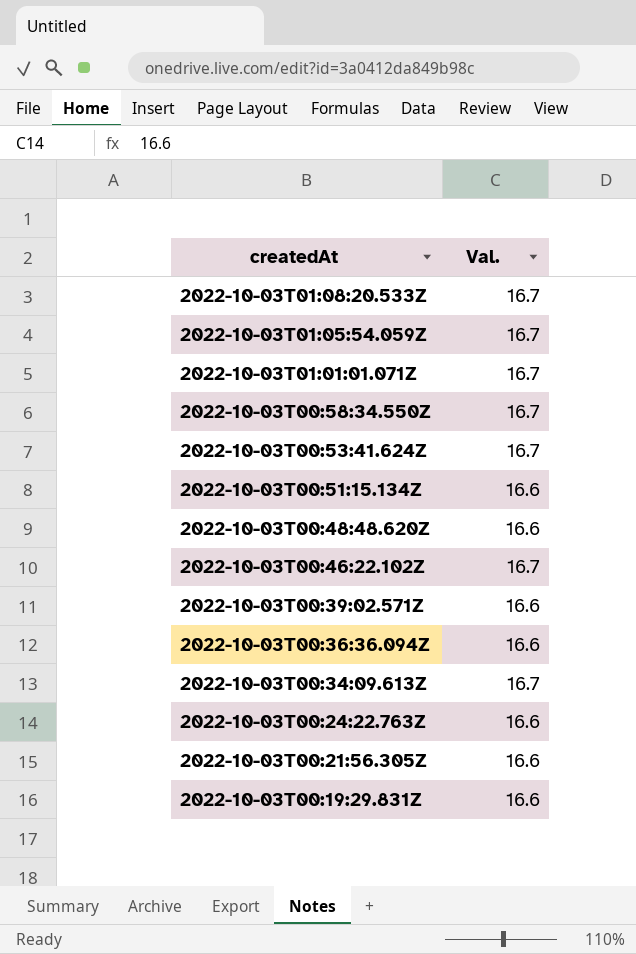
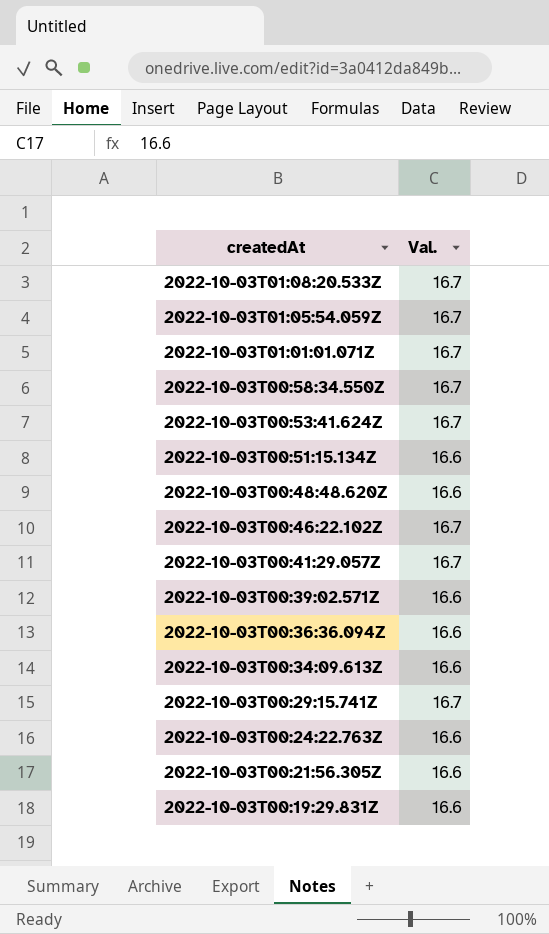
row 2022-10-03T00:41:29.057Z: none -> 16.7
2022-10-03T00:34:09.613Z | Val.: 16.7 -> 16.6
row 2022-10-03T00:29:15.741Z: none -> 16.7

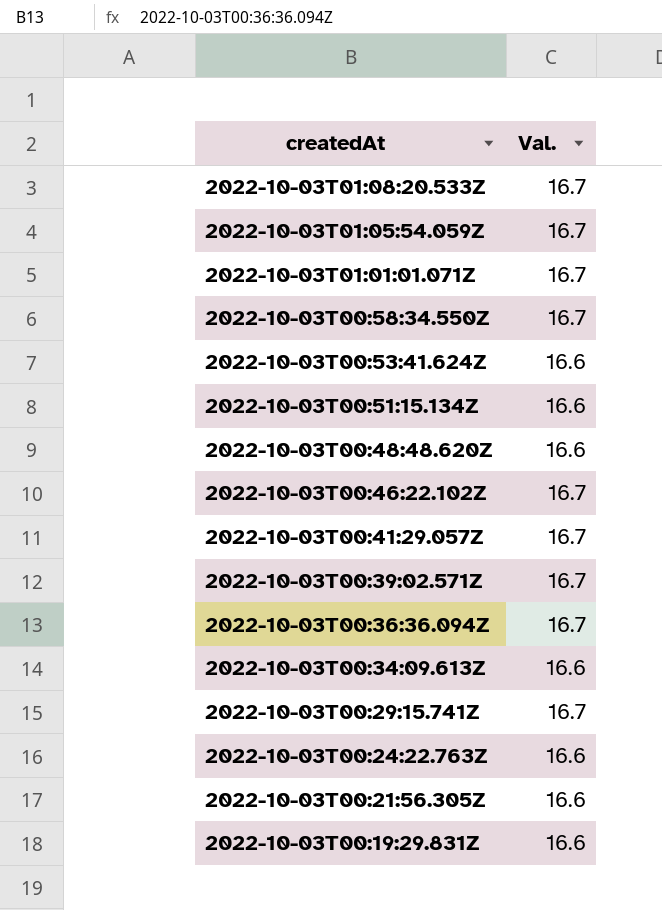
2022-10-03T00:53:41.624Z | Val.: 16.7 -> 16.6
2022-10-03T00:39:02.571Z | Val.: 16.6 -> 16.7
2022-10-03T00:36:36.094Z | Val.: 16.6 -> 16.7

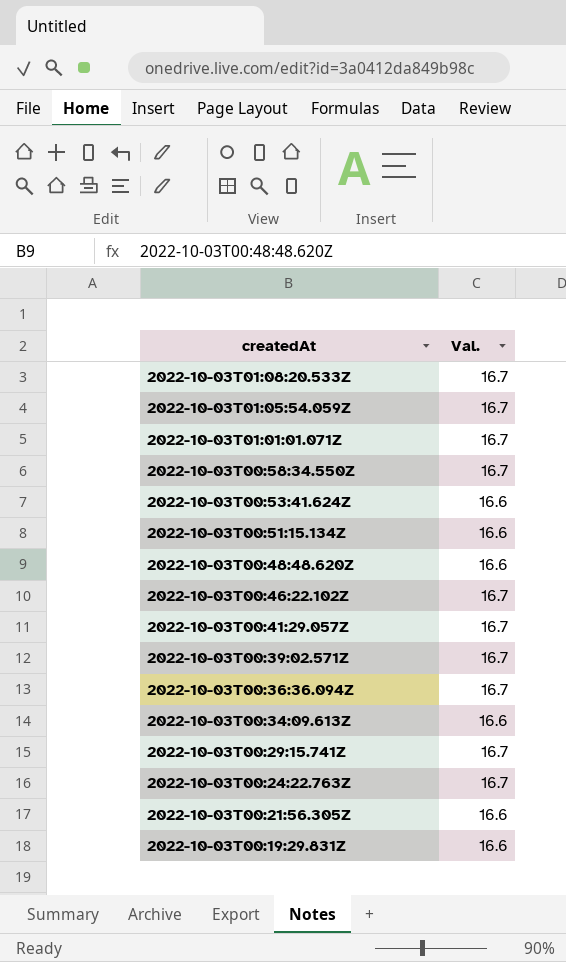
2022-10-03T00:24:22.763Z | Val.: 16.6 -> 16.7

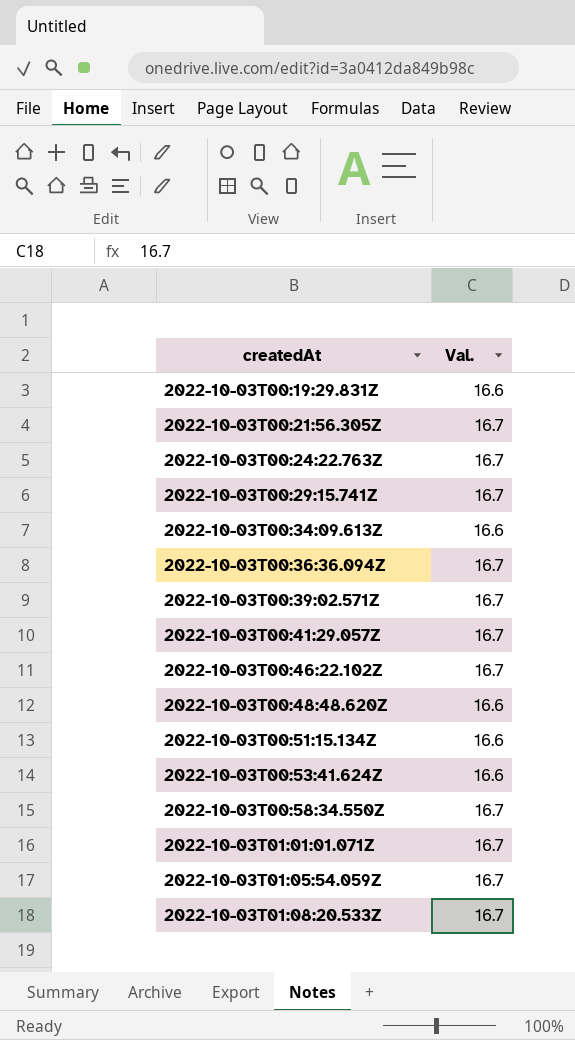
row order: createdAt descending -> createdAt ascending
2022-10-03T00:21:56.305Z | Val.: 16.6 -> 16.7

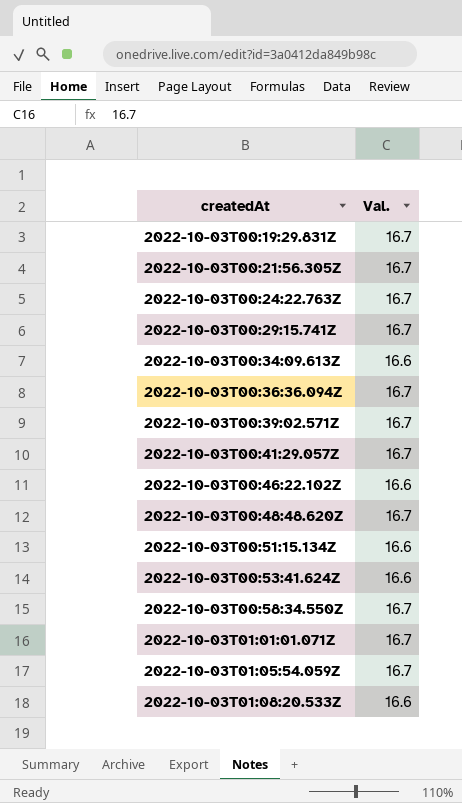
2022-10-03T00:19:29.831Z | Val.: 16.6 -> 16.7
2022-10-03T00:46:22.102Z | Val.: 16.7 -> 16.6
2022-10-03T00:48:48.620Z | Val.: 16.6 -> 16.7
2022-10-03T01:08:20.533Z | Val.: 16.7 -> 16.6

